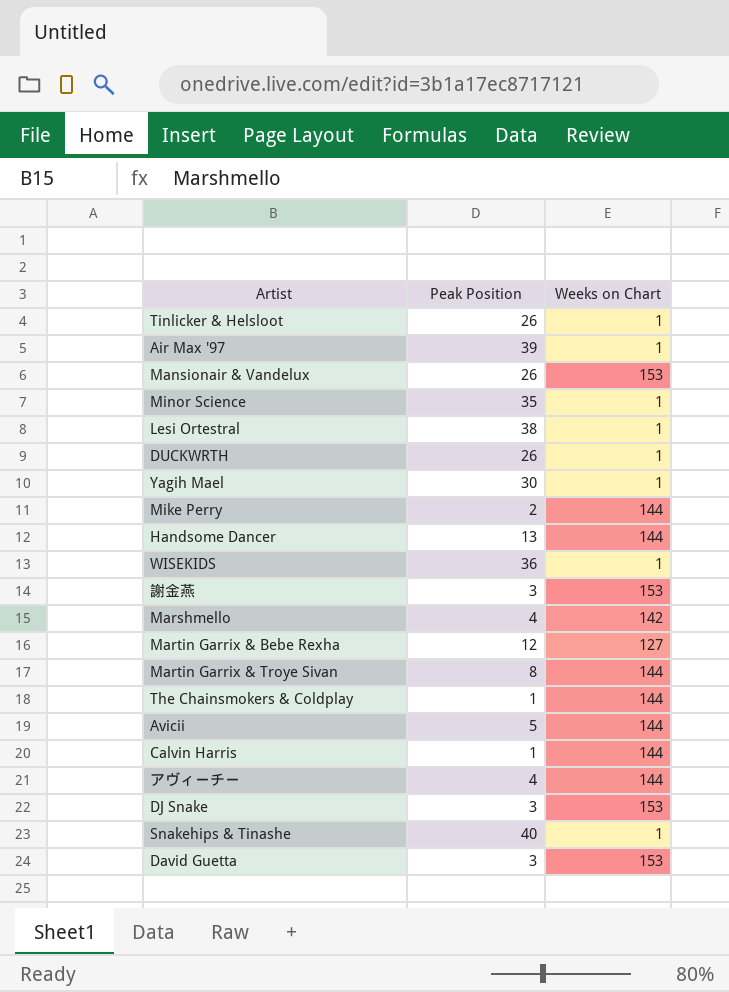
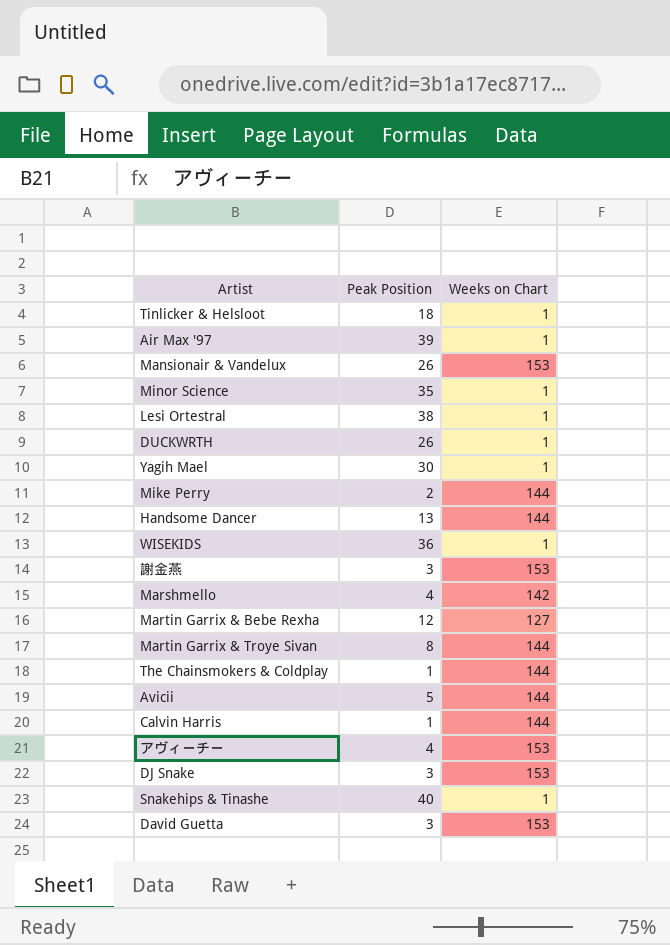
Tinlicker & Helsloot | Peak Position: 26 -> 18
アヴィーチー | Weeks on Chart: 144 -> 153

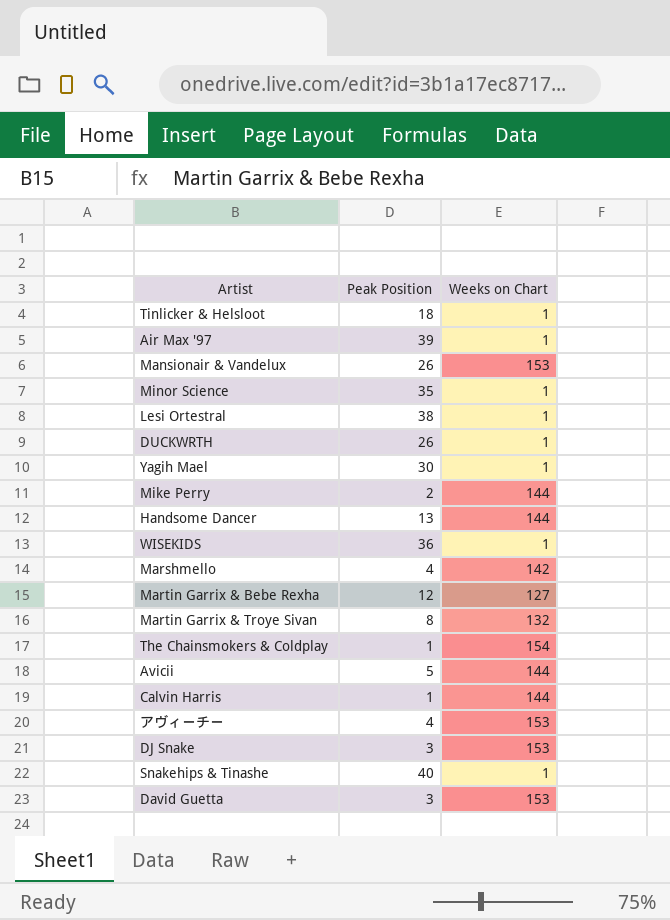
row 謝金燕: 3 | 153 -> none
Martin Garrix & Troye Sivan | Weeks on Chart: 144 -> 132
The Chainsmokers & Coldplay | Weeks on Chart: 144 -> 154

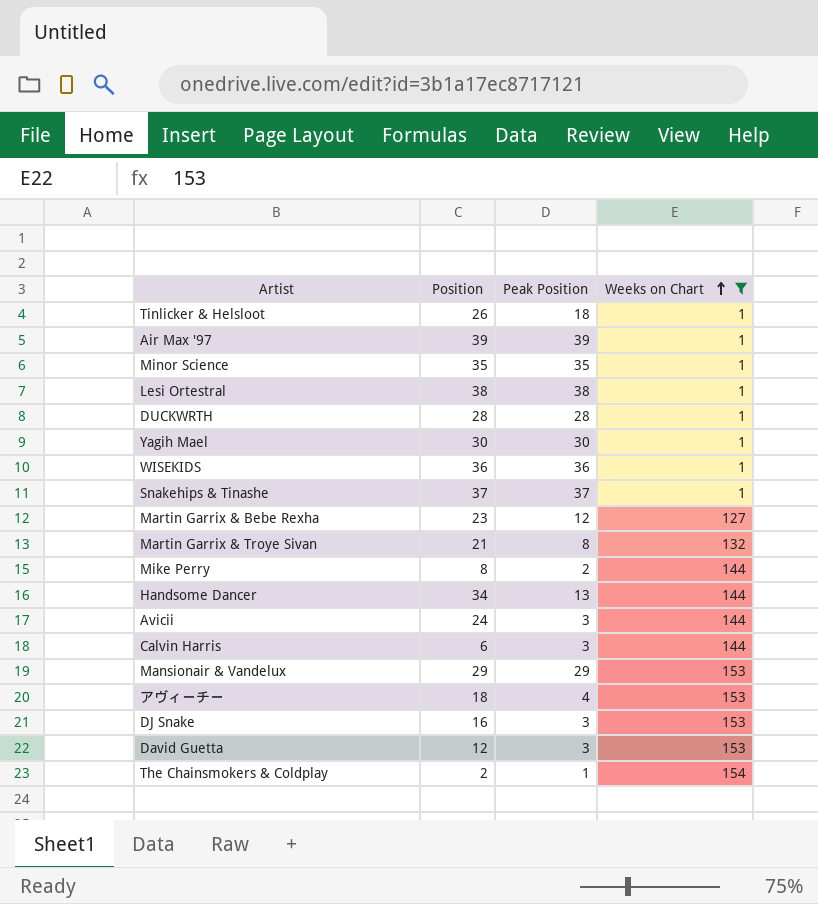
filter: none -> Weeks on Chart != 142
row order: none -> Weeks on Chart ascending
column Position | position: none -> 2
DUCKWRTH | Peak Position: 26 -> 28
Snakehips & Tinashe | Peak Position: 40 -> 37
Avicii | Peak Position: 5 -> 3
Calvin Harris | Peak Position: 1 -> 3
Mansionair & Vandelux | Peak Position: 26 -> 29

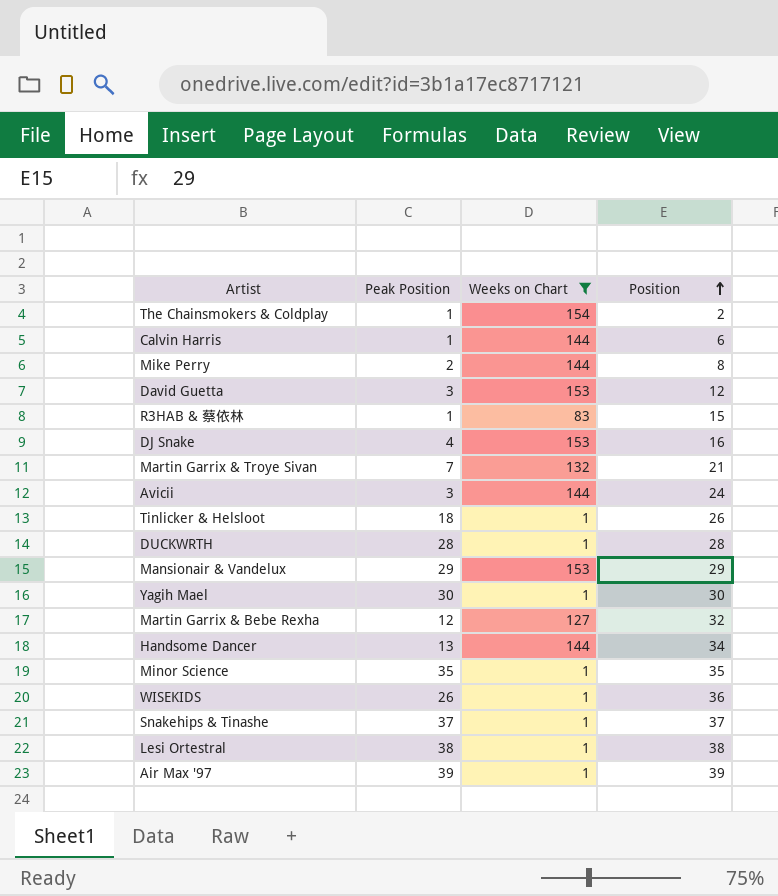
row order: Weeks on Chart ascending -> Position ascending
column Position | position: 2 -> 4
row アヴィーチー: 18 | 4 | 153 -> none
Calvin Harris | Peak Position: 3 -> 1
row R3HAB & 蔡依林: none -> 1 | 83 | 15
DJ Snake | Peak Position: 3 -> 4
Martin Garrix & Troye Sivan | Peak Position: 8 -> 7
Martin Garrix & Bebe Rexha | Position: 23 -> 32
WISEKIDS | Peak Position: 36 -> 26

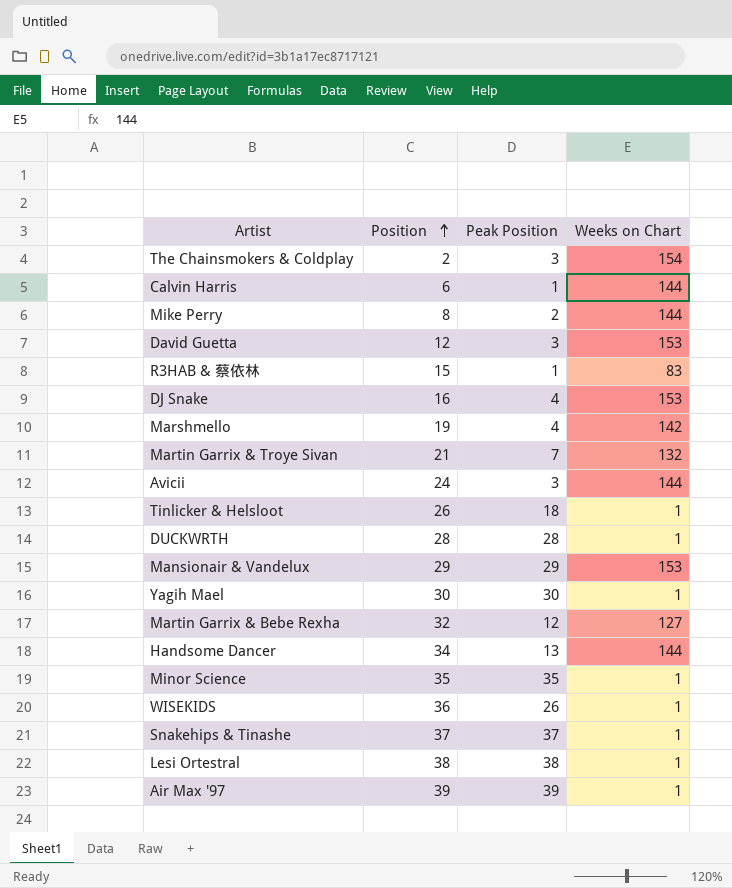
filter: Weeks on Chart != 142 -> none
column Position | position: 4 -> 2
The Chainsmokers & Coldplay | Peak Position: 1 -> 3

